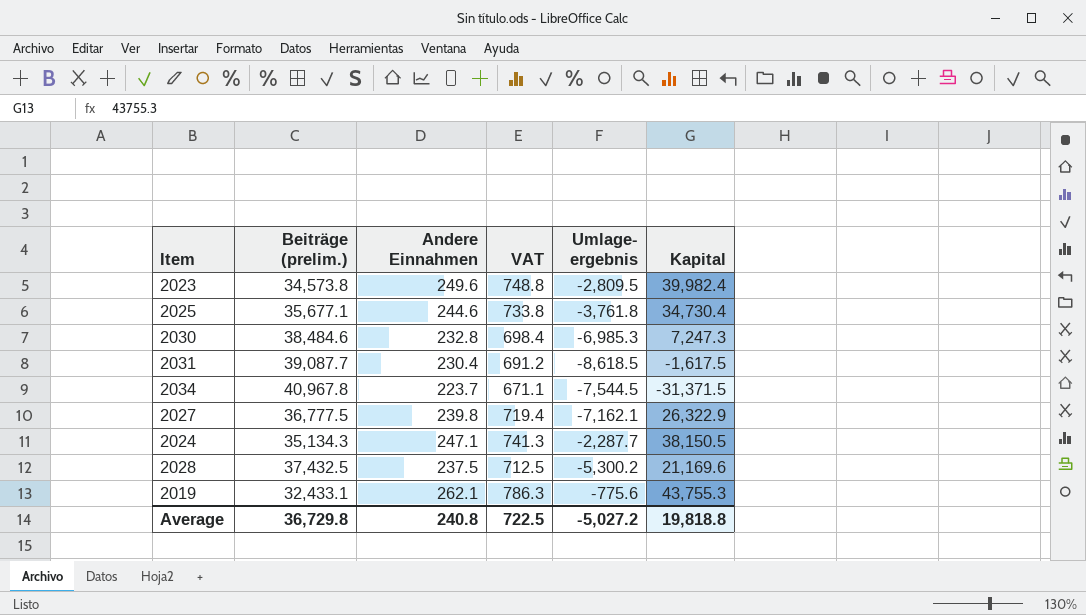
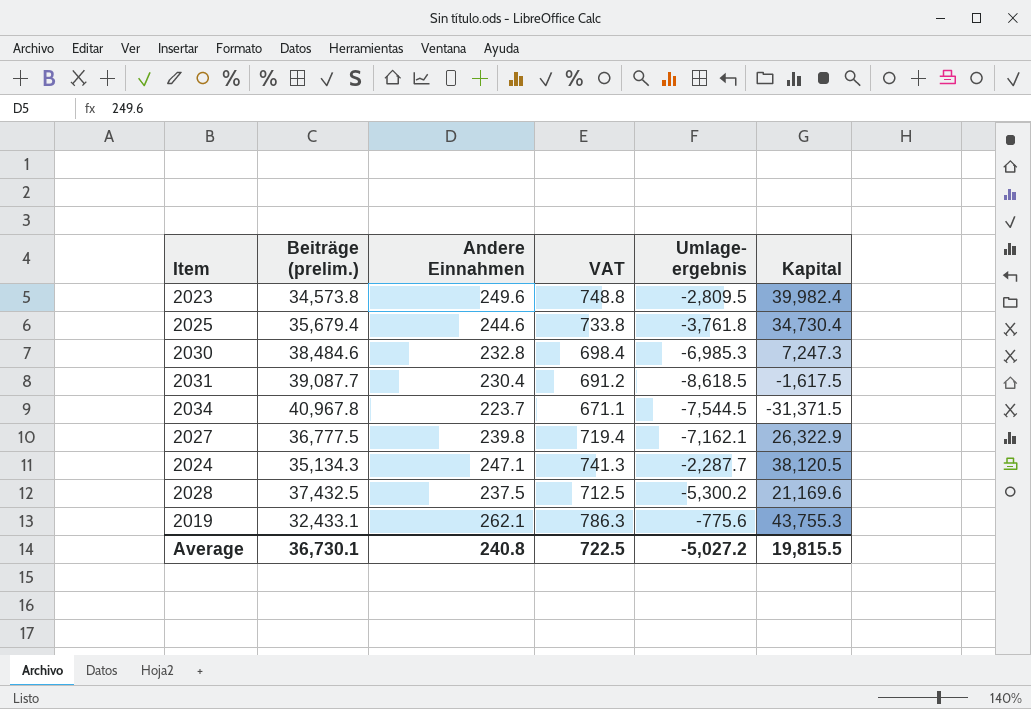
2025 | Beiträge (prelim.): 35,677.1 -> 35,679.4
2024 | Kapital: 38,150.5 -> 38,120.5
Average | Beiträge (prelim.): 36,729.8 -> 36,730.1
Average | Kapital: 19,818.8 -> 19,815.5

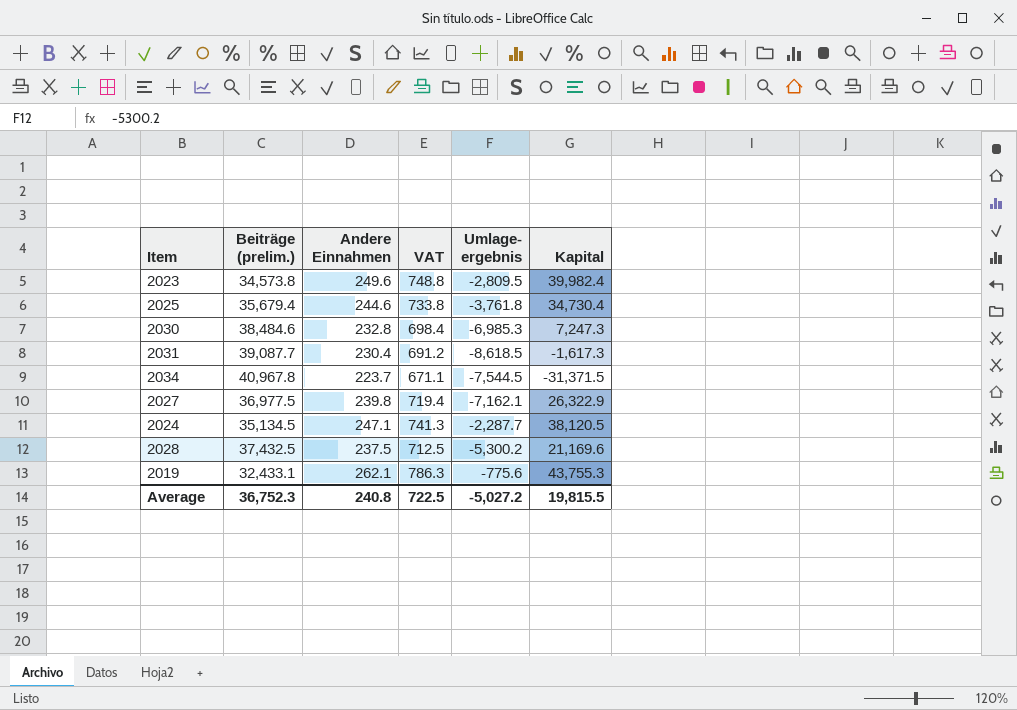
2031 | Kapital: -1,617.5 -> -1,617.3
2027 | Beiträge (prelim.): 36,777.5 -> 36,977.5
2024 | Beiträge (prelim.): 35,134.3 -> 35,134.5
Average | Beiträge (prelim.): 36,730.1 -> 36,752.3

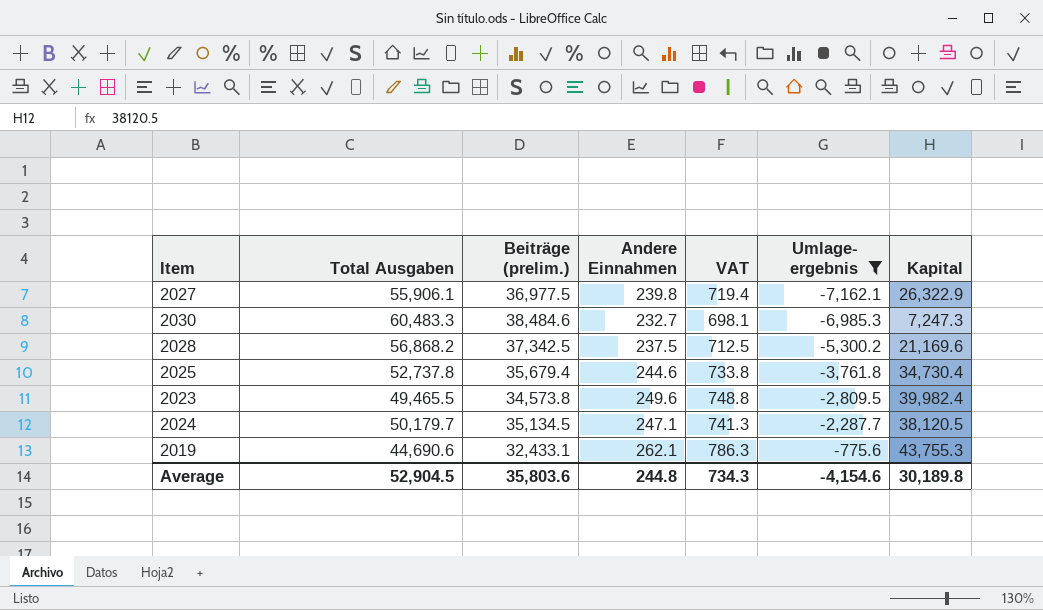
filter: none -> Umlage- ergebnis >= -7,162.1
row order: none -> Umlage- ergebnis ascending
column Total Ausgaben | position: none -> 2
2030 | Andere Einnahmen: 232.8 -> 232.7
2030 | VAT: 698.4 -> 698.1
2028 | Beiträge (prelim.): 37,432.5 -> 37,342.5
Average | Beiträge (prelim.): 36,752.3 -> 35,803.6
Average | Andere Einnahmen: 240.8 -> 244.8
Average | VAT: 722.5 -> 734.3
Average | Umlage- ergebnis: -5,027.2 -> -4,154.6
Average | Kapital: 19,815.5 -> 30,189.8

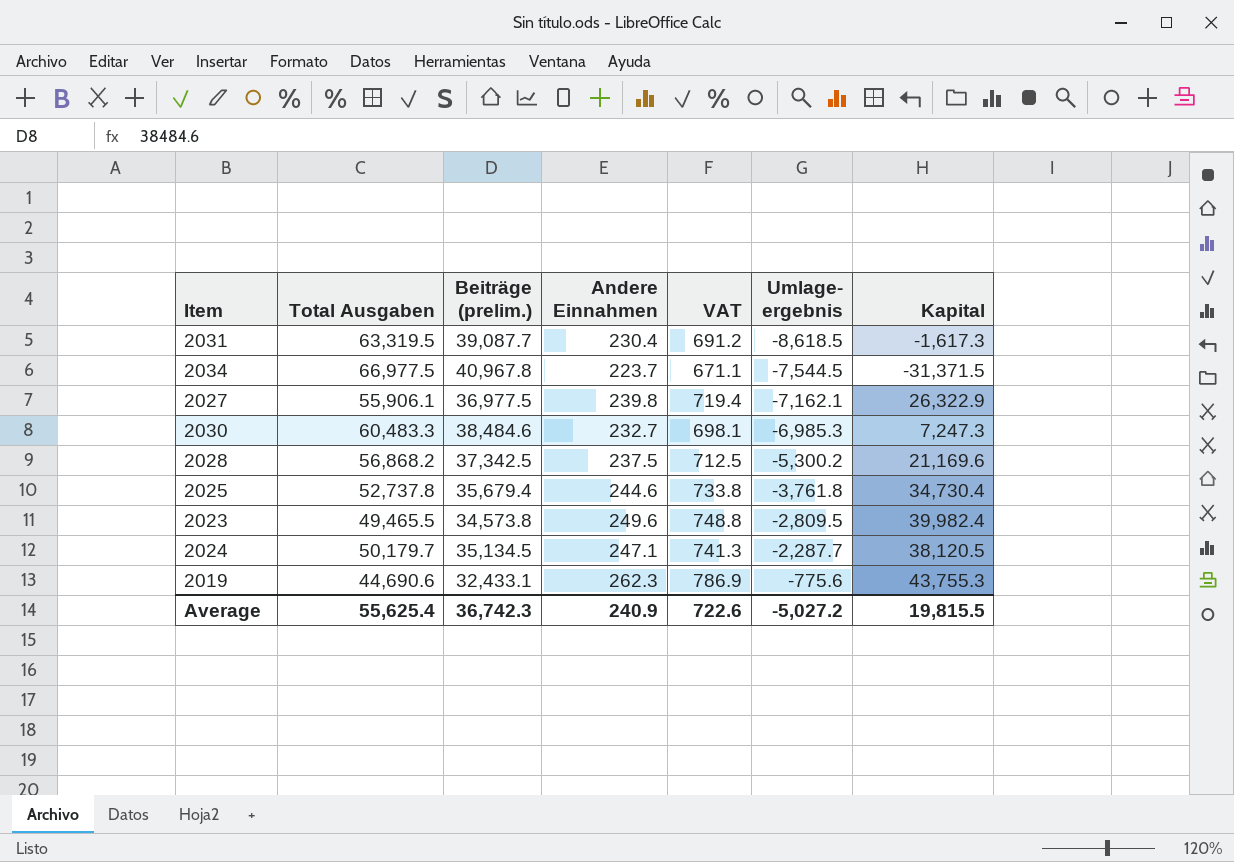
filter: Umlage- ergebnis >= -7,162.1 -> none
2019 | Andere Einnahmen: 262.1 -> 262.3
2019 | VAT: 786.3 -> 786.9
Average | Total Ausgaben: 52,904.5 -> 55,625.4
Average | Beiträge (prelim.): 35,803.6 -> 36,742.3
Average | Andere Einnahmen: 244.8 -> 240.9
Average | VAT: 734.3 -> 722.6
Average | Umlage- ergebnis: -4,154.6 -> -5,027.2
Average | Kapital: 30,189.8 -> 19,815.5

